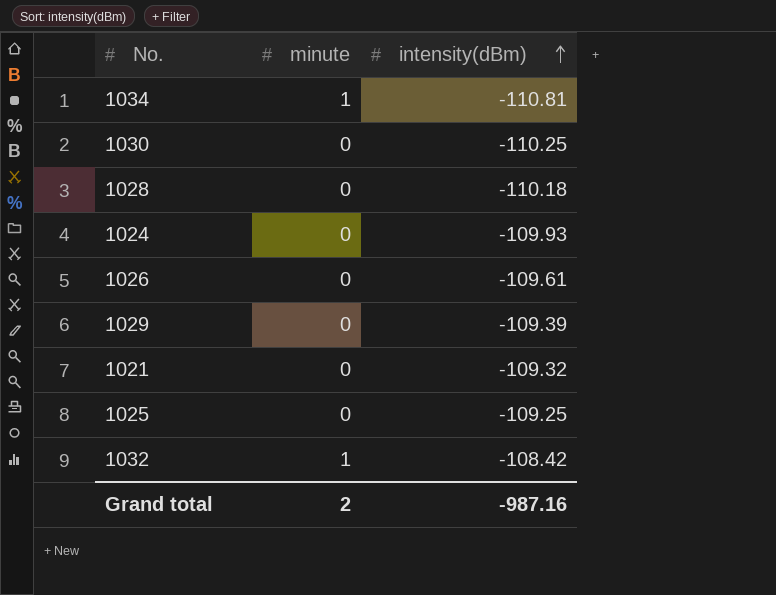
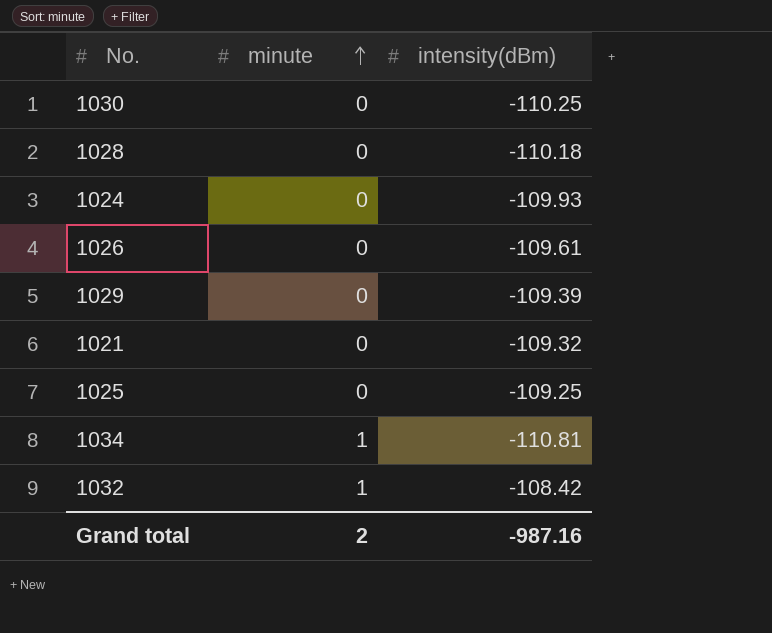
row order: intensity(dBm) ascending -> minute ascending

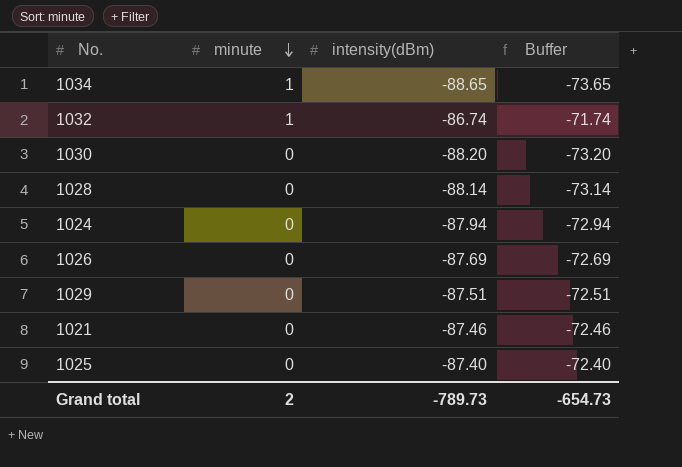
row order: minute ascending -> minute descending
column Buffer | formula: none -> [intensity(dBm)] + 15
1034 | intensity(dBm): -110.81 -> -88.65
1032 | intensity(dBm): -108.42 -> -86.74
1030 | intensity(dBm): -110.25 -> -88.20
1028 | intensity(dBm): -110.18 -> -88.14
1024 | intensity(dBm): -109.93 -> -87.94
1026 | intensity(dBm): -109.61 -> -87.69
1029 | intensity(dBm): -109.39 -> -87.51
1021 | intensity(dBm): -109.32 -> -87.46
1025 | intensity(dBm): -109.25 -> -87.40
Grand total | intensity(dBm): -987.16 -> -789.73

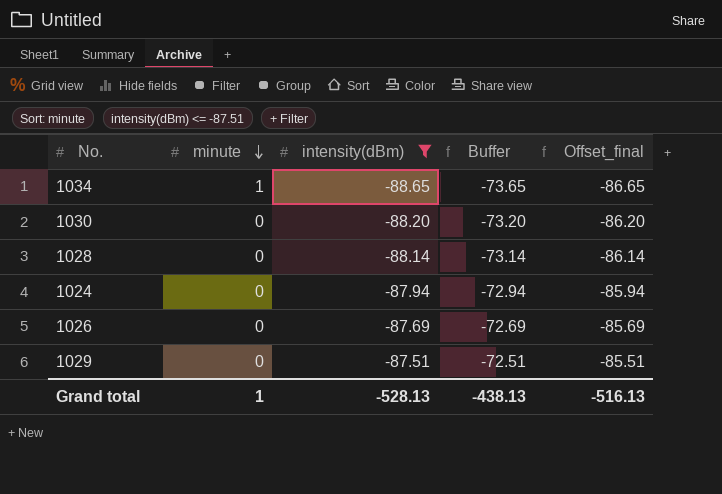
filter: none -> intensity(dBm) <= -87.51
column Offset_final | formula: none -> [intensity(dBm)] + 2
Grand total | minute: 2 -> 1
Grand total | intensity(dBm): -789.73 -> -528.13
Grand total | Buffer: -654.73 -> -438.13

